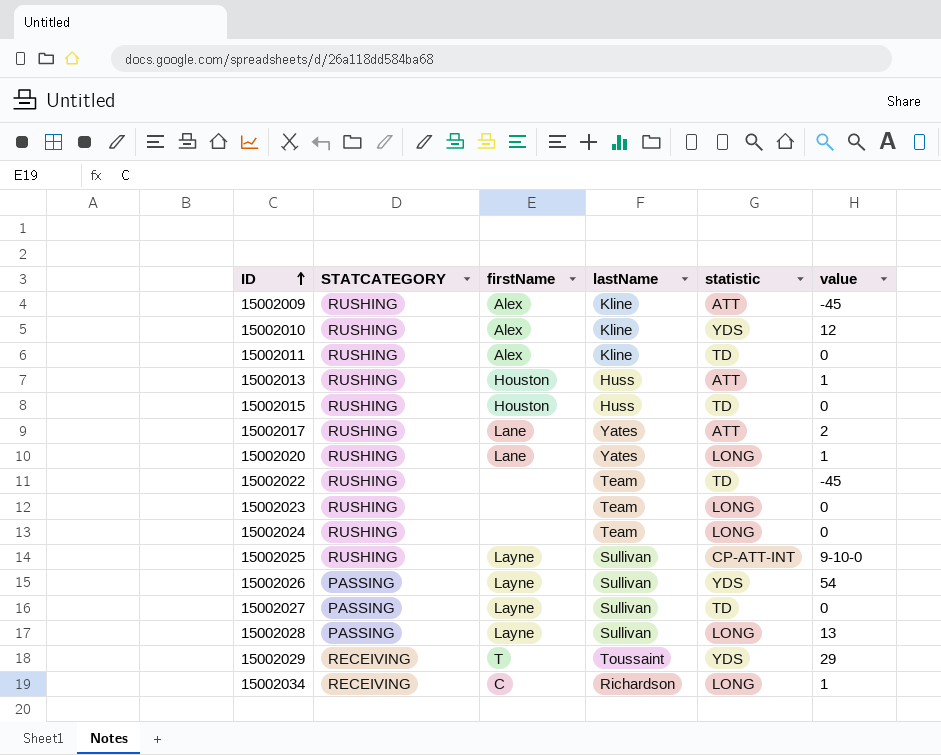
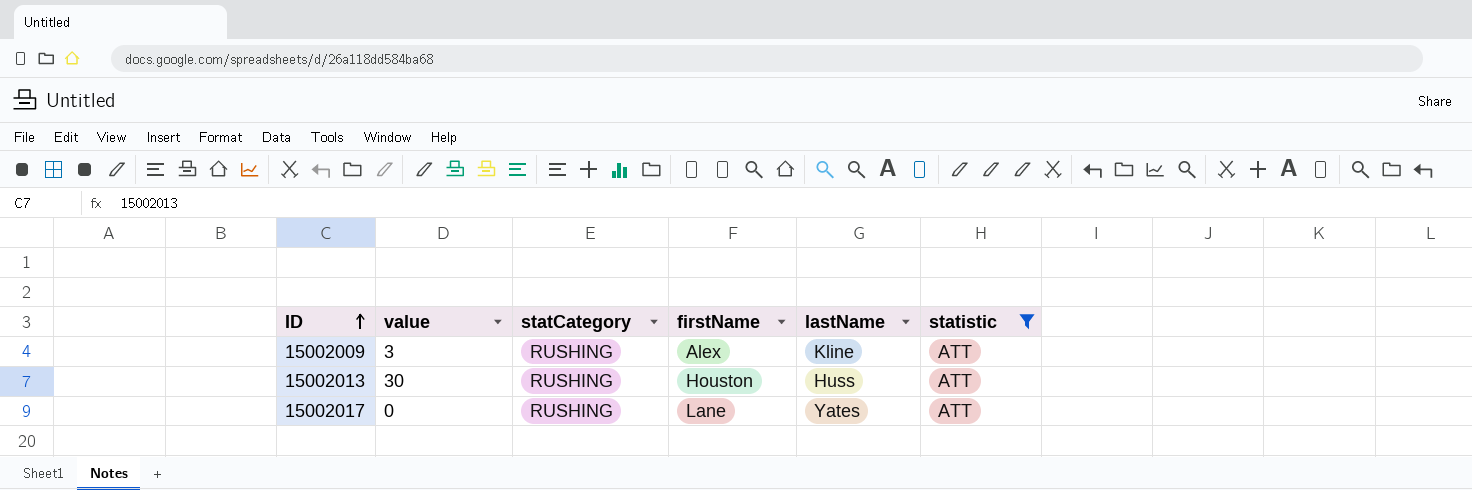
filter: none -> statistic = ATT
column value | position: 6 -> 2
column name: STATCATEGORY -> statCategory
15002009 | value: -45 -> 3
15002013 | value: 1 -> 30
15002017 | value: 2 -> 0

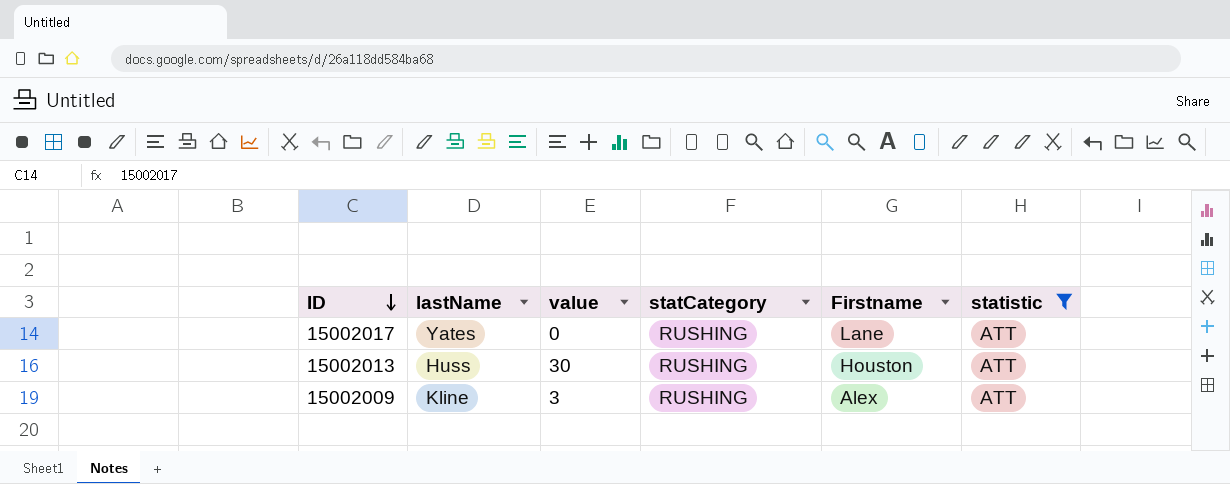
row order: ID ascending -> ID descending
column lastName | position: 5 -> 2
column name: firstName -> Firstname

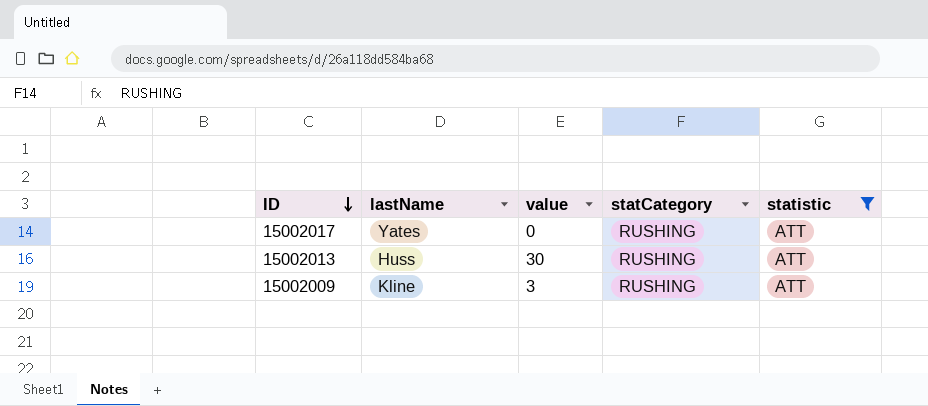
column Firstname | position: 5 -> none

